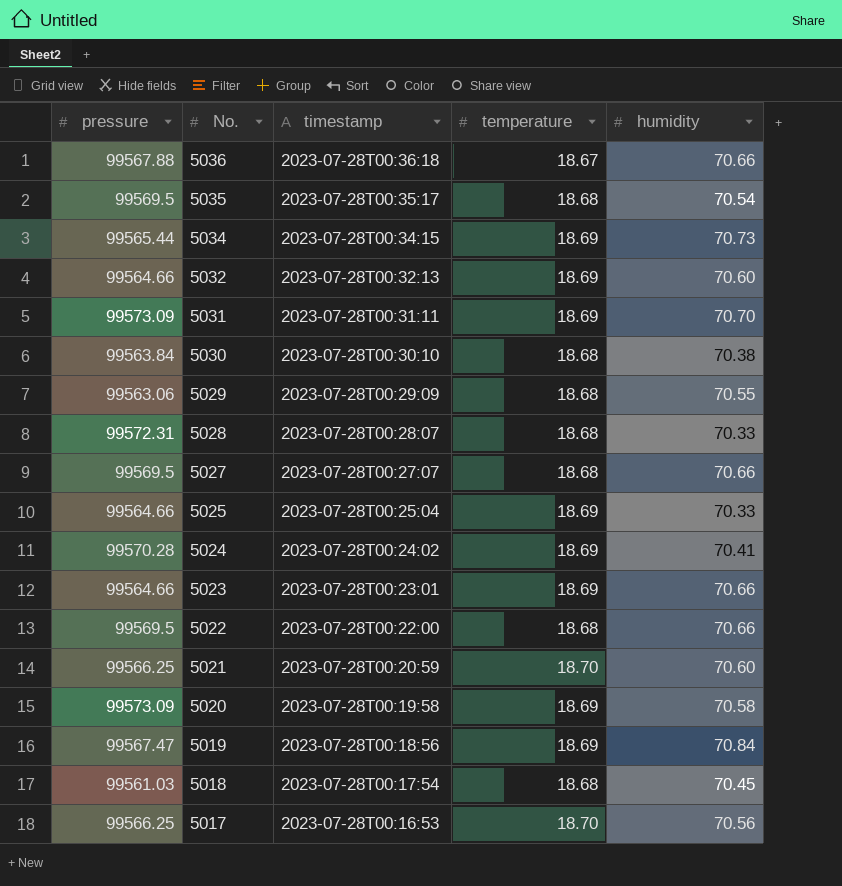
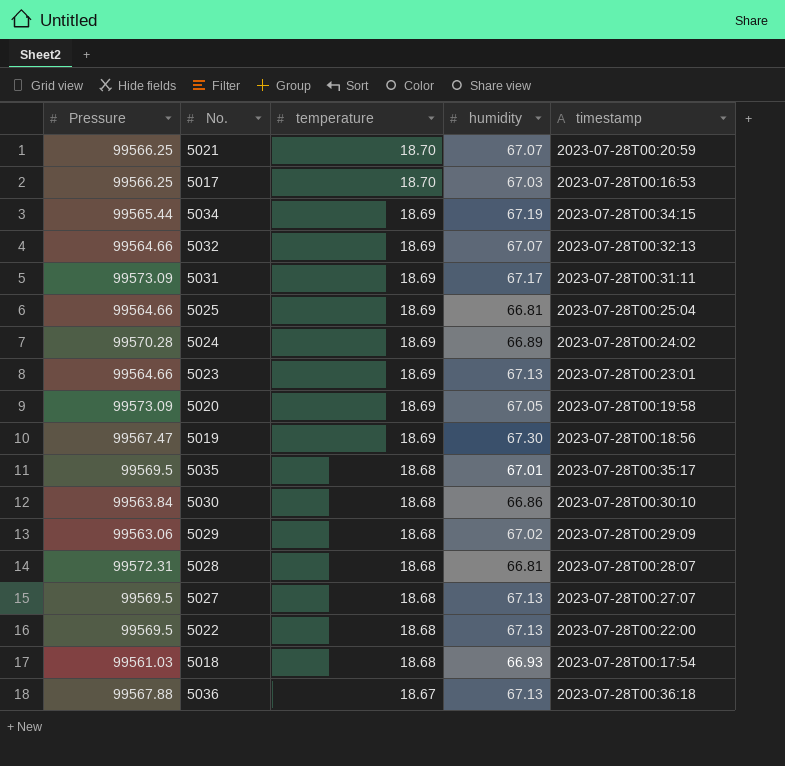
row order: No. descending -> temperature descending
column name: pressure -> Pressure
column timestamp | position: 3 -> 5
5021 | humidity: 70.60 -> 67.07
5017 | humidity: 70.56 -> 67.03
5034 | humidity: 70.73 -> 67.19
5032 | humidity: 70.60 -> 67.07
5031 | humidity: 70.70 -> 67.17
5025 | humidity: 70.33 -> 66.81
5024 | humidity: 70.41 -> 66.89
5023 | humidity: 70.66 -> 67.13
5020 | humidity: 70.58 -> 67.05
5019 | humidity: 70.84 -> 67.30
5035 | humidity: 70.54 -> 67.01
5030 | humidity: 70.38 -> 66.86
5029 | humidity: 70.55 -> 67.02
5028 | humidity: 70.33 -> 66.81
5027 | humidity: 70.66 -> 67.13
5022 | humidity: 70.66 -> 67.13
5018 | humidity: 70.45 -> 66.93
5036 | humidity: 70.66 -> 67.13

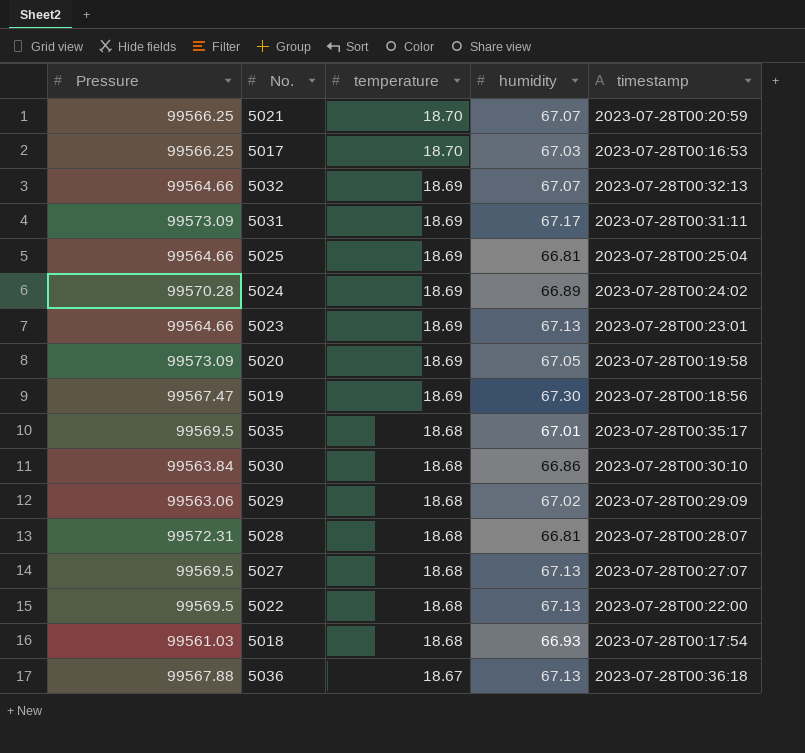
row 5034: 99565.44 | 18.69 | 67.19 | 2023-07-28T00:34:15 -> none

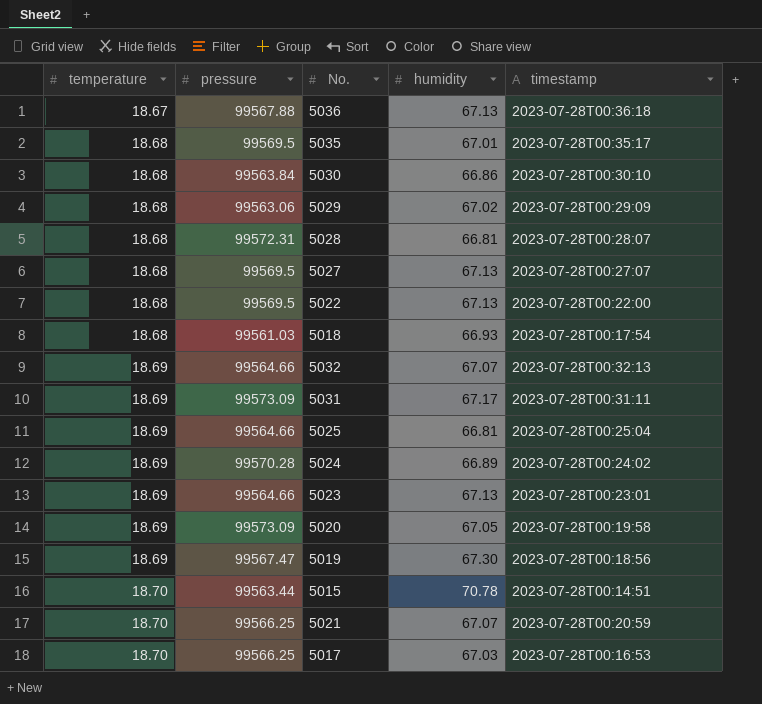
row order: temperature descending -> temperature ascending
column temperature | position: 3 -> 1
column name: Pressure -> pressure
row 5015: none -> 18.70 | 99563.44 | 70.78 | 2023-07-28T00:14:51

